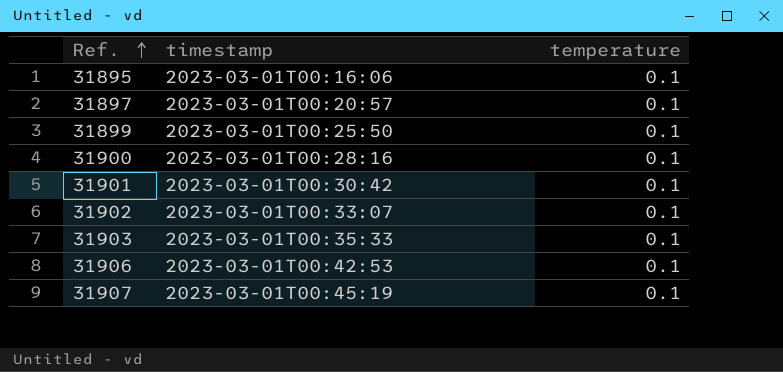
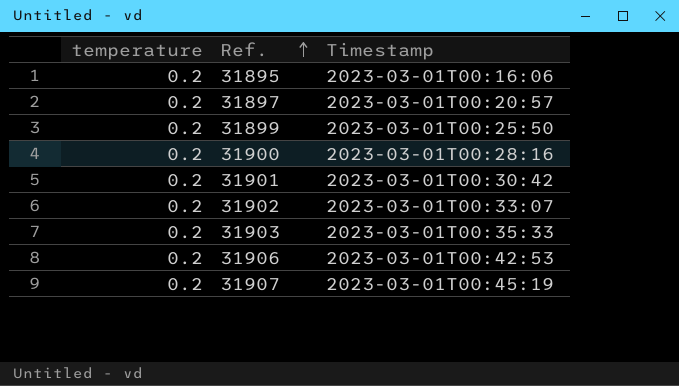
column temperature | position: 3 -> 1
column name: timestamp -> Timestamp
31895 | temperature: 0.1 -> 0.2
31897 | temperature: 0.1 -> 0.2
31899 | temperature: 0.1 -> 0.2
31900 | temperature: 0.1 -> 0.2
31901 | temperature: 0.1 -> 0.2
31902 | temperature: 0.1 -> 0.2
31903 | temperature: 0.1 -> 0.2
31906 | temperature: 0.1 -> 0.2
31907 | temperature: 0.1 -> 0.2

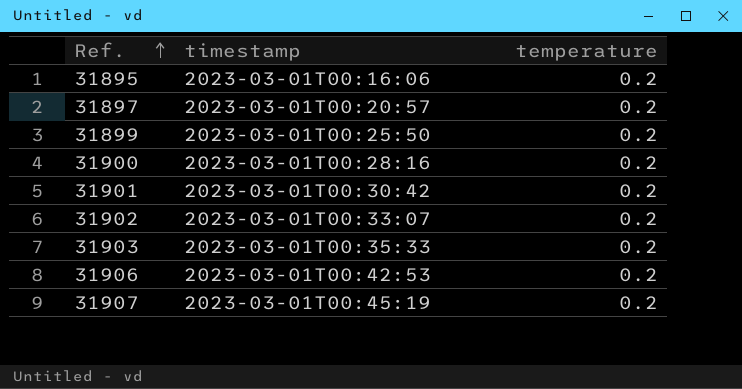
column name: Timestamp -> timestamp
column temperature | position: 1 -> 3

